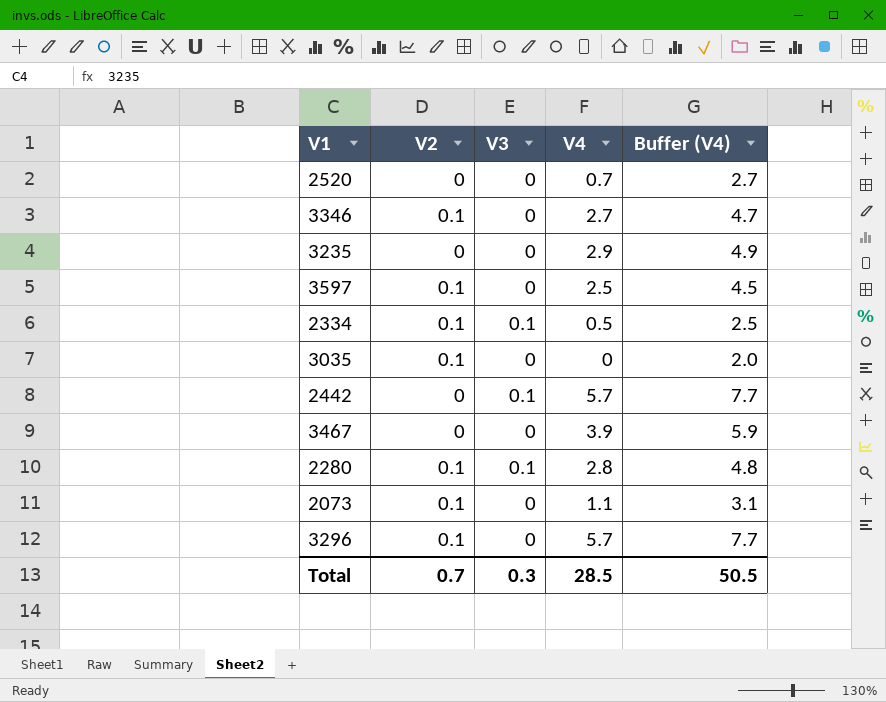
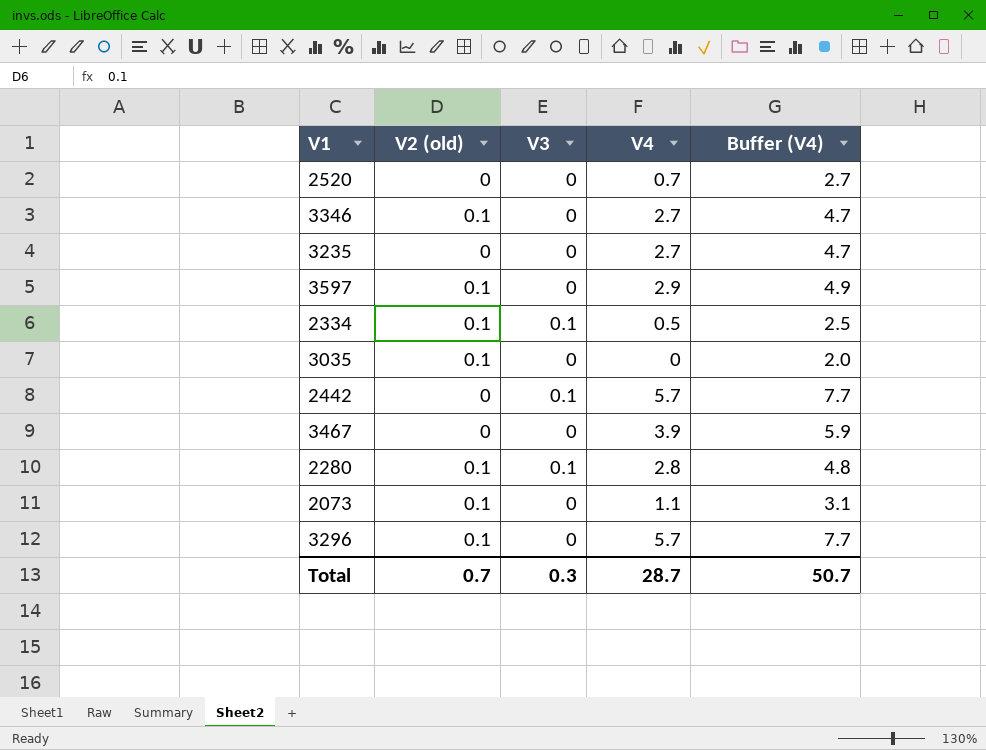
column name: V2 -> V2 (old)
3235 | V4: 2.9 -> 2.7
3235 | Buffer (V4): 4.9 -> 4.7
3597 | V4: 2.5 -> 2.9
3597 | Buffer (V4): 4.5 -> 4.9
Total | V4: 28.5 -> 28.7
Total | Buffer (V4): 50.5 -> 50.7

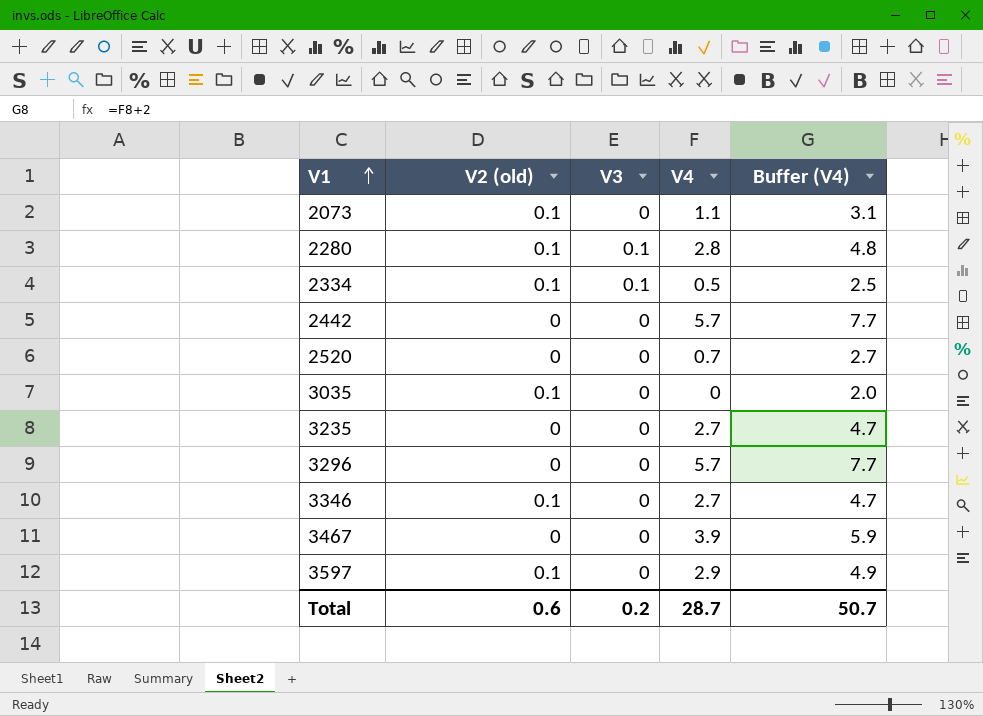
row order: none -> V1 ascending
2442 | V3: 0.1 -> 0
3296 | V2 (old): 0.1 -> 0
Total | V2 (old): 0.7 -> 0.6
Total | V3: 0.3 -> 0.2

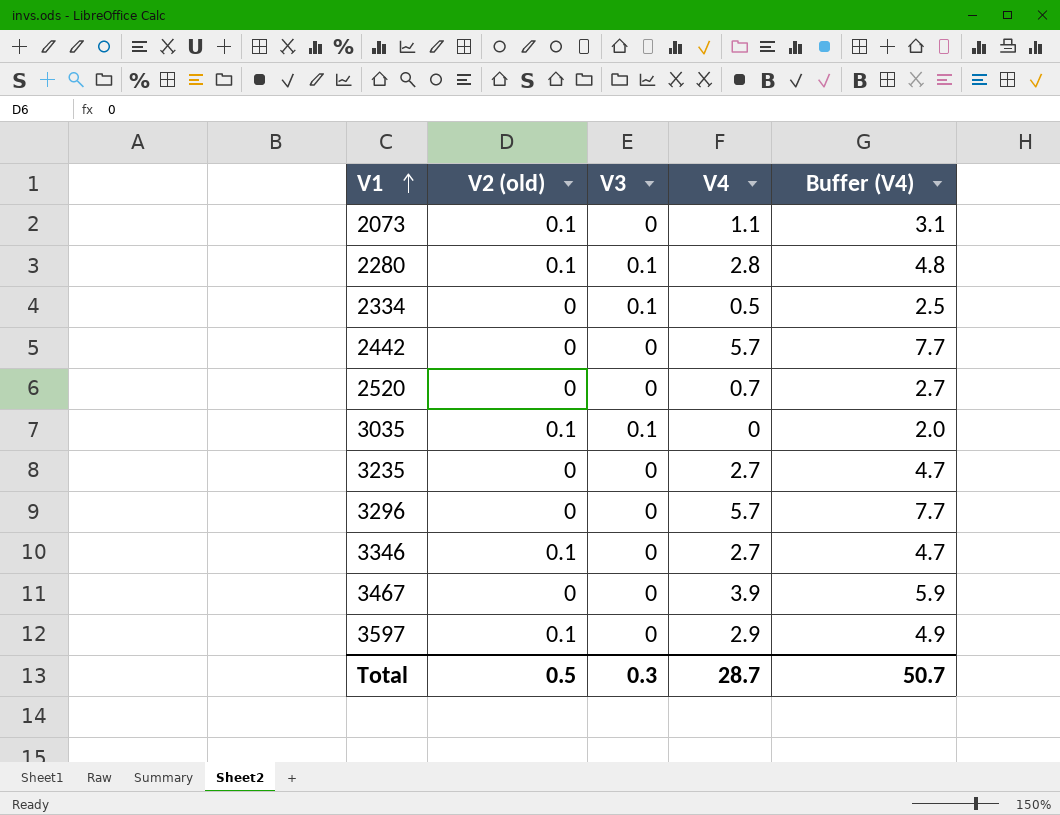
2334 | V2 (old): 0.1 -> 0
3035 | V3: 0 -> 0.1
Total | V2 (old): 0.6 -> 0.5
Total | V3: 0.2 -> 0.3

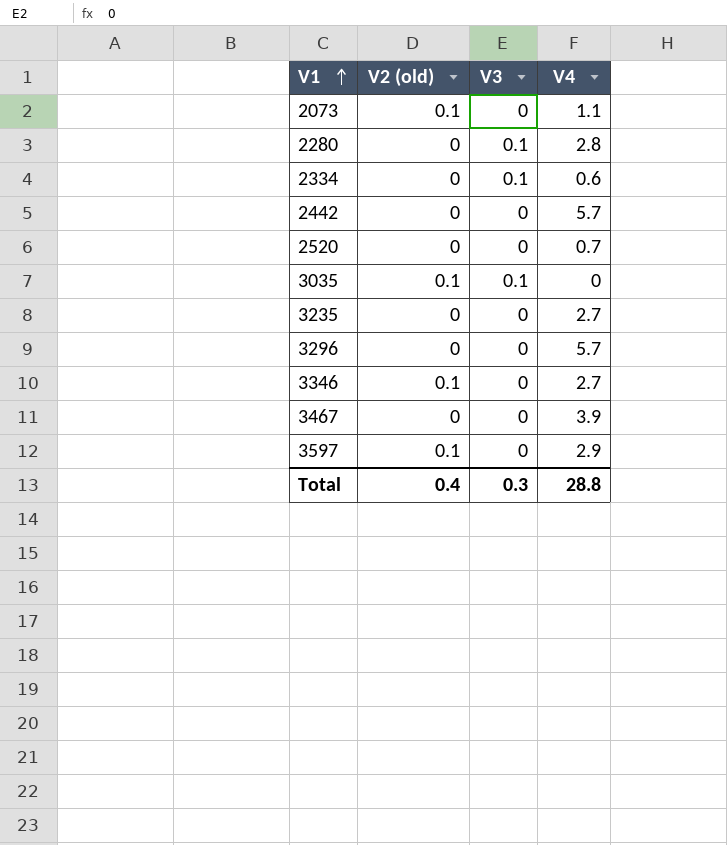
column Buffer (V4) | formula: [V4] + 2 -> none
2280 | V2 (old): 0.1 -> 0
2334 | V4: 0.5 -> 0.6
Total | V2 (old): 0.5 -> 0.4
Total | V4: 28.7 -> 28.8

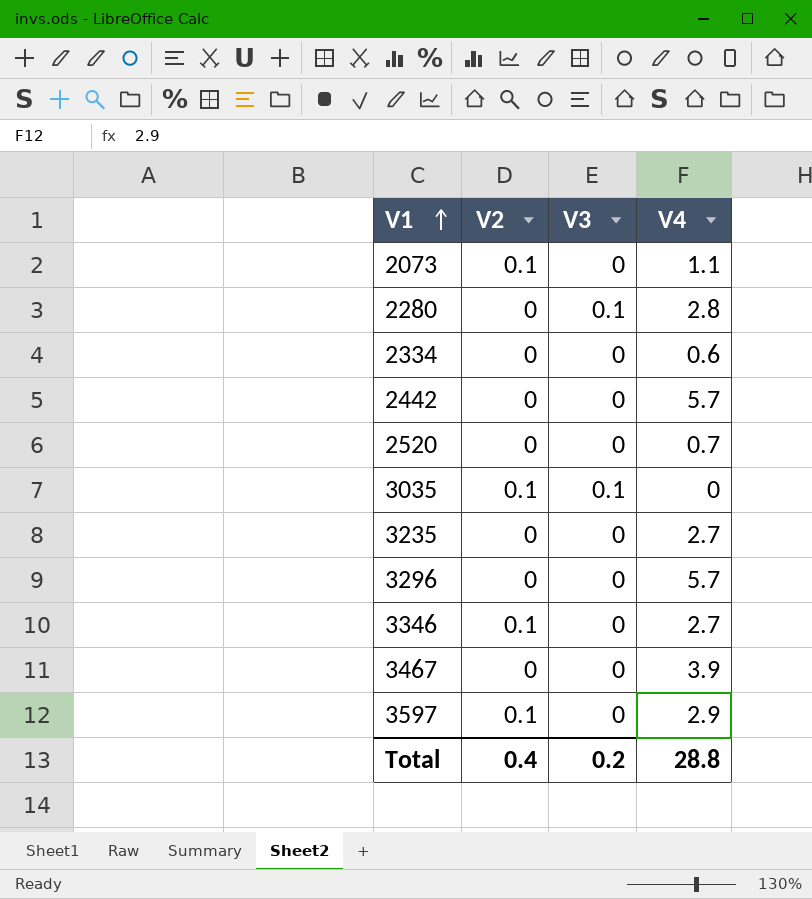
column name: V2 (old) -> V2
2334 | V3: 0.1 -> 0
Total | V3: 0.3 -> 0.2

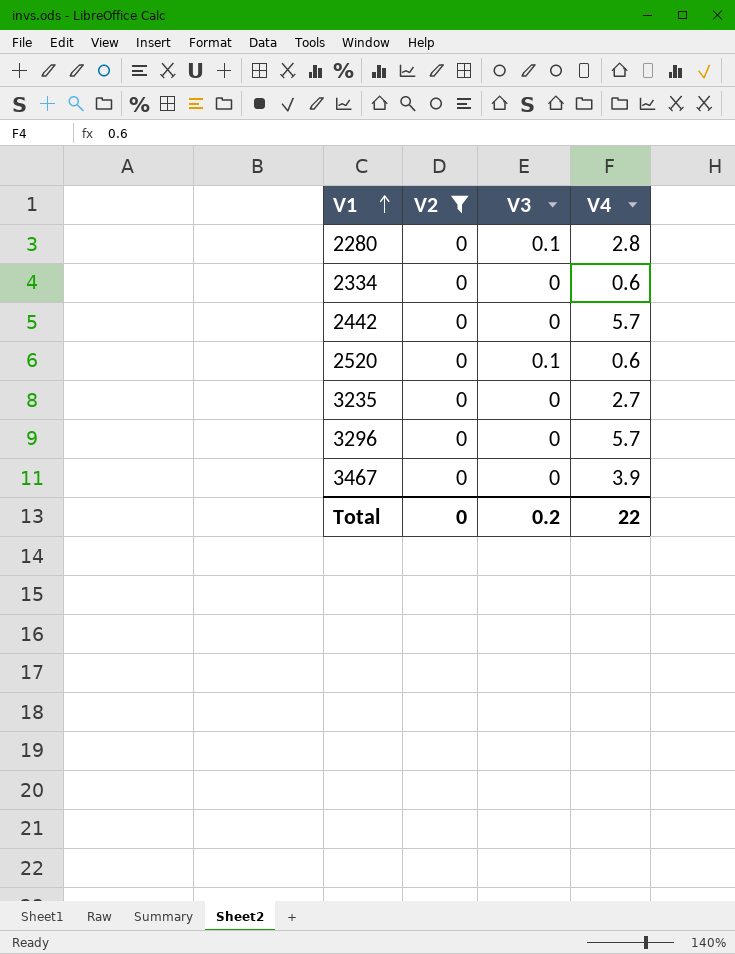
filter: none -> V2 = 0
2520 | V3: 0 -> 0.1
2520 | V4: 0.7 -> 0.6
Total | V2: 0.4 -> 0
Total | V4: 28.8 -> 22

